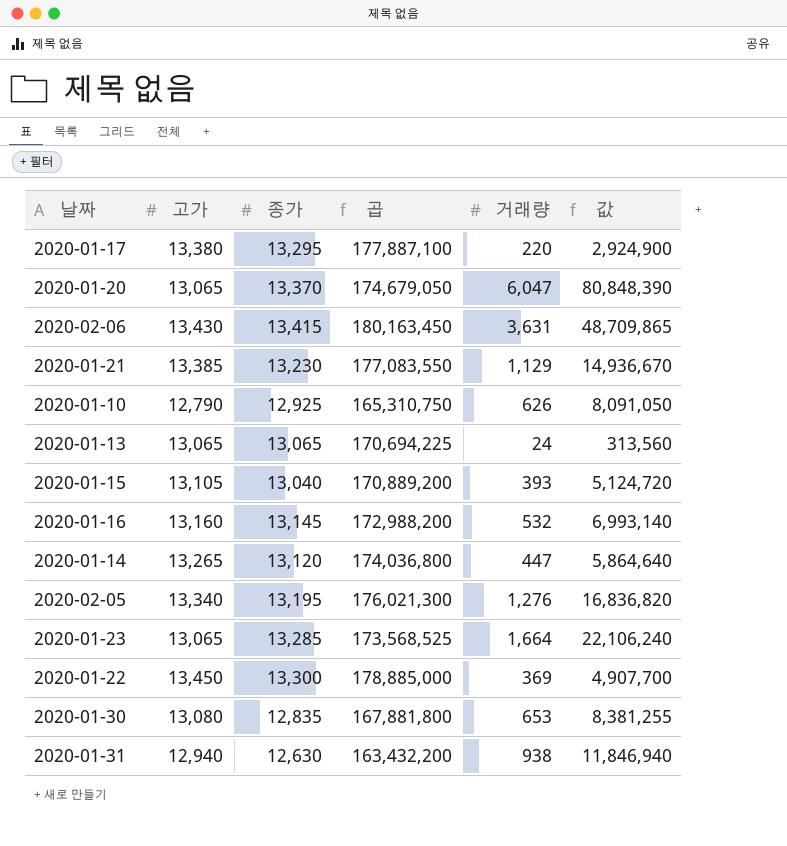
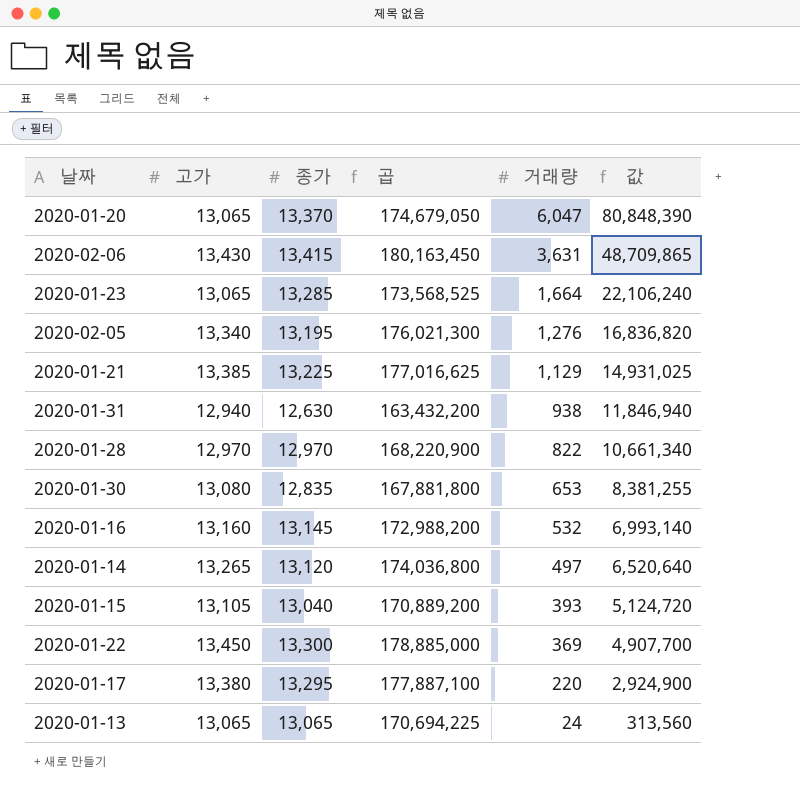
row order: none -> 거래량 descending
row 2020-01-10: 12,790 | 12,925 | 165,310,750 | 626 | 8,091,050 -> none
2020-01-21 | 종가: 13,230 -> 13,225
2020-01-21 | 곱: 177,083,550 -> 177,016,625
2020-01-21 | 값: 14,936,670 -> 14,931,025
row 2020-01-28: none -> 12,970 | 12,970 | 168,220,900 | 822 | 10,661,340
2020-01-14 | 거래량: 447 -> 497
2020-01-14 | 값: 5,864,640 -> 6,520,640

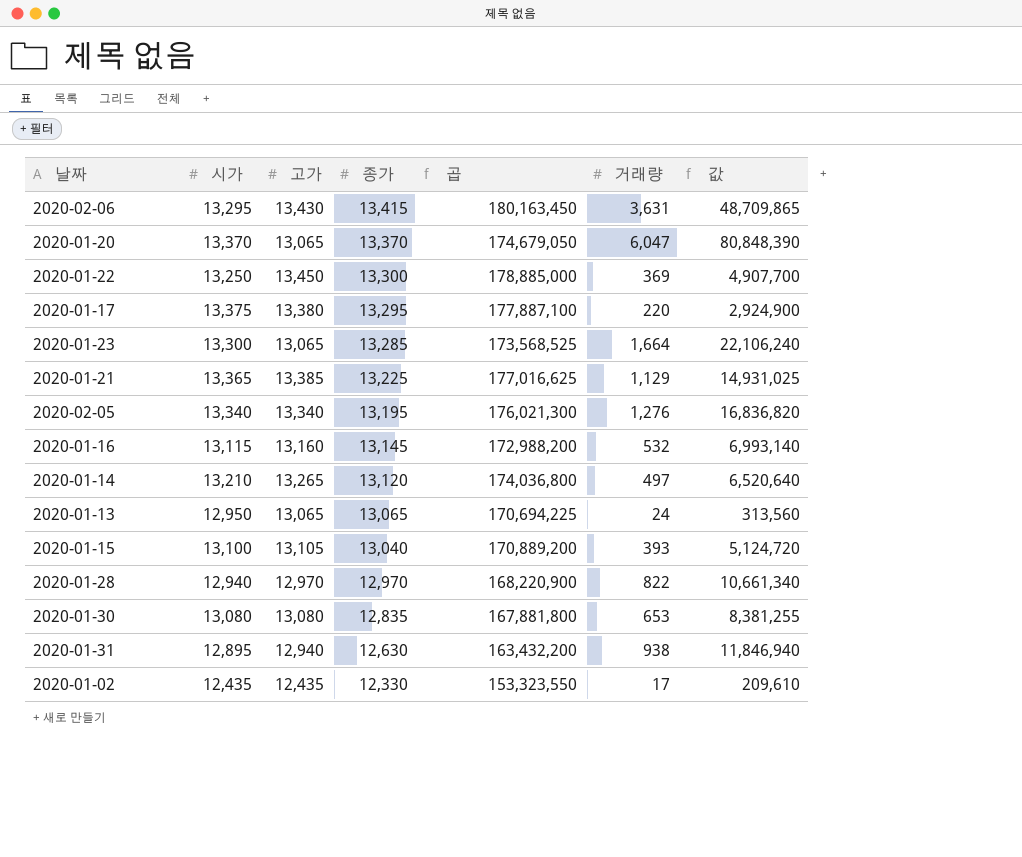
row order: 거래량 descending -> 종가 descending
column 시가 | position: none -> 2
row 2020-01-02: none -> 12,435 | 12,435 | 12,330 | 153,323,550 | 17 | 209,610

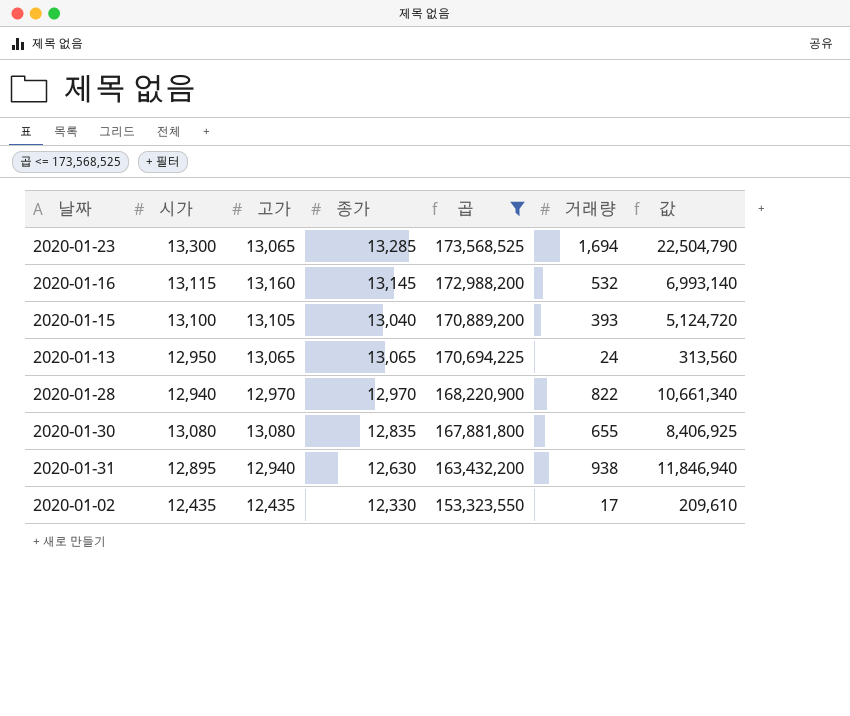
filter: none -> 곱 <= 173,568,525
row order: 종가 descending -> 곱 descending
2020-01-23 | 거래량: 1,664 -> 1,694
2020-01-23 | 값: 22,106,240 -> 22,504,790
2020-01-30 | 거래량: 653 -> 655
2020-01-30 | 값: 8,381,255 -> 8,406,925

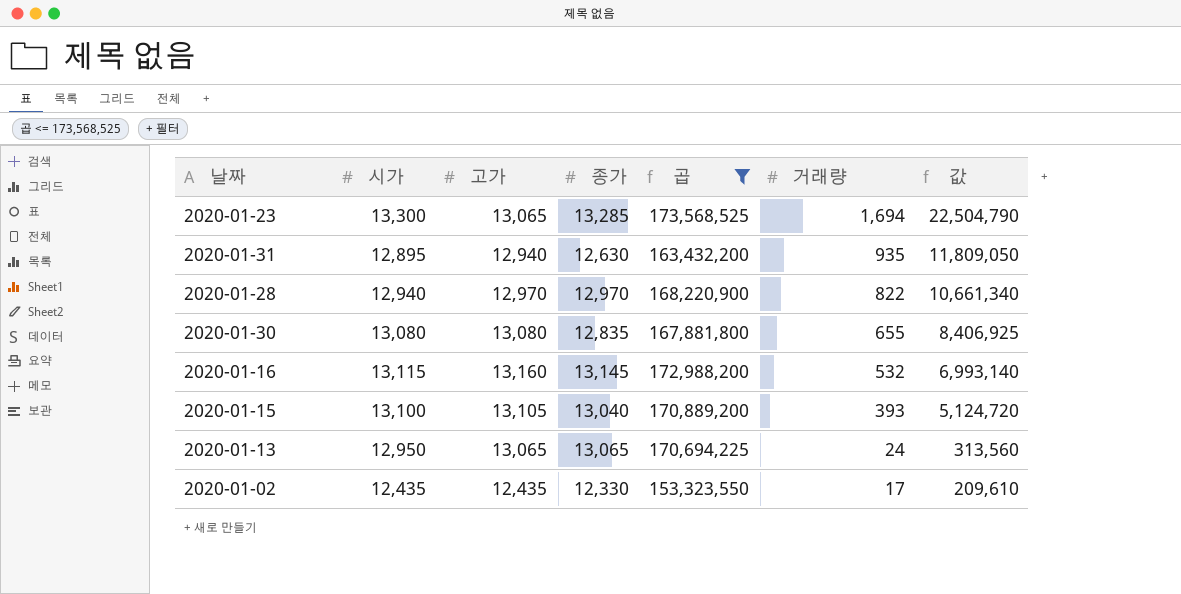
row order: 곱 descending -> 거래량 descending
2020-01-31 | 거래량: 938 -> 935
2020-01-31 | 값: 11,846,940 -> 11,809,050

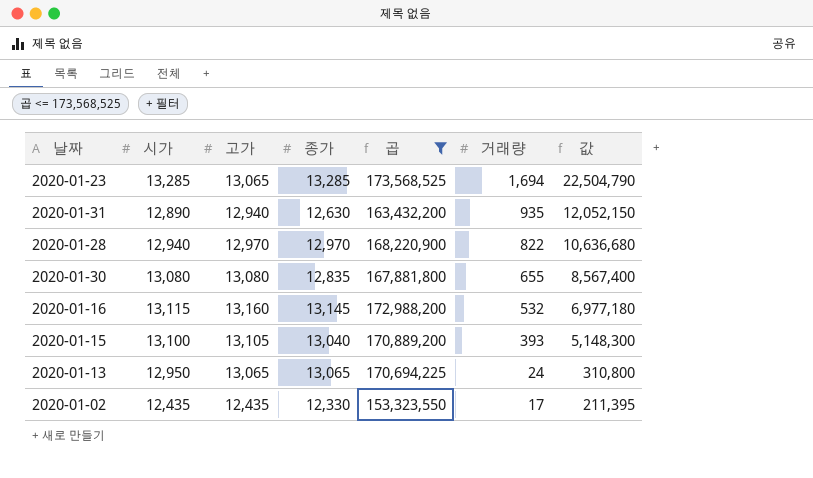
column 값 | formula: [종가] * [거래량] -> [시가] * [거래량]
2020-01-23 | 시가: 13,300 -> 13,285
2020-01-31 | 시가: 12,895 -> 12,890

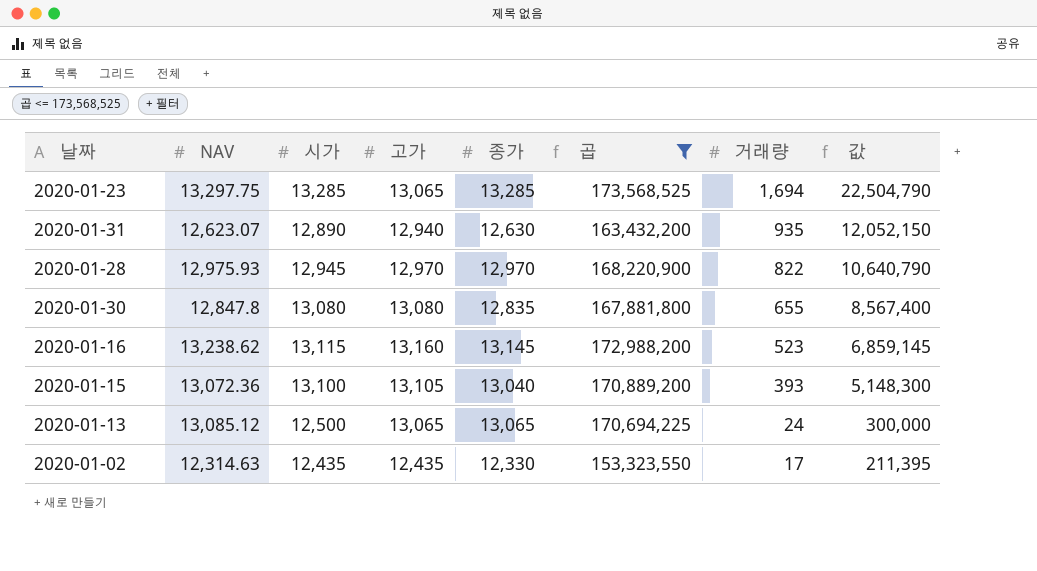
column NAV | position: none -> 2
2020-01-28 | 시가: 12,940 -> 12,945
2020-01-28 | 값: 10,636,680 -> 10,640,790
2020-01-16 | 거래량: 532 -> 523
2020-01-16 | 값: 6,977,180 -> 6,859,145
2020-01-13 | 시가: 12,950 -> 12,500
2020-01-13 | 값: 310,800 -> 300,000

